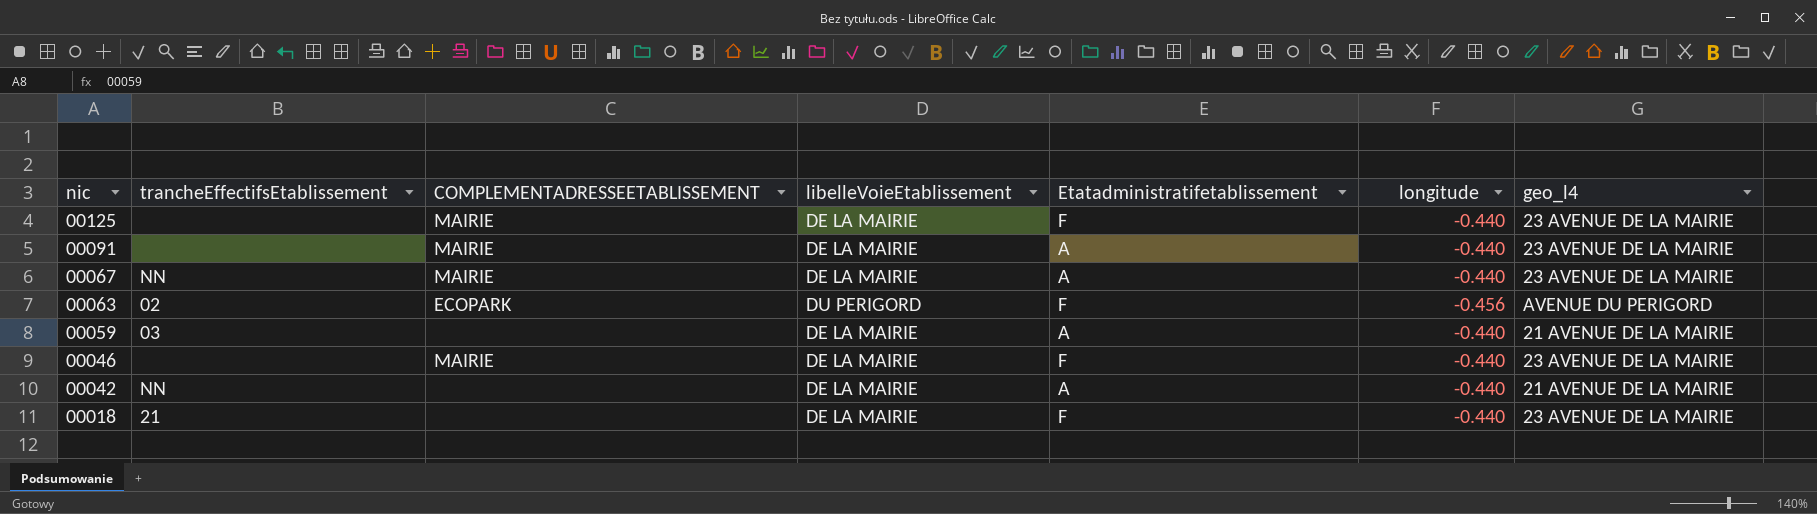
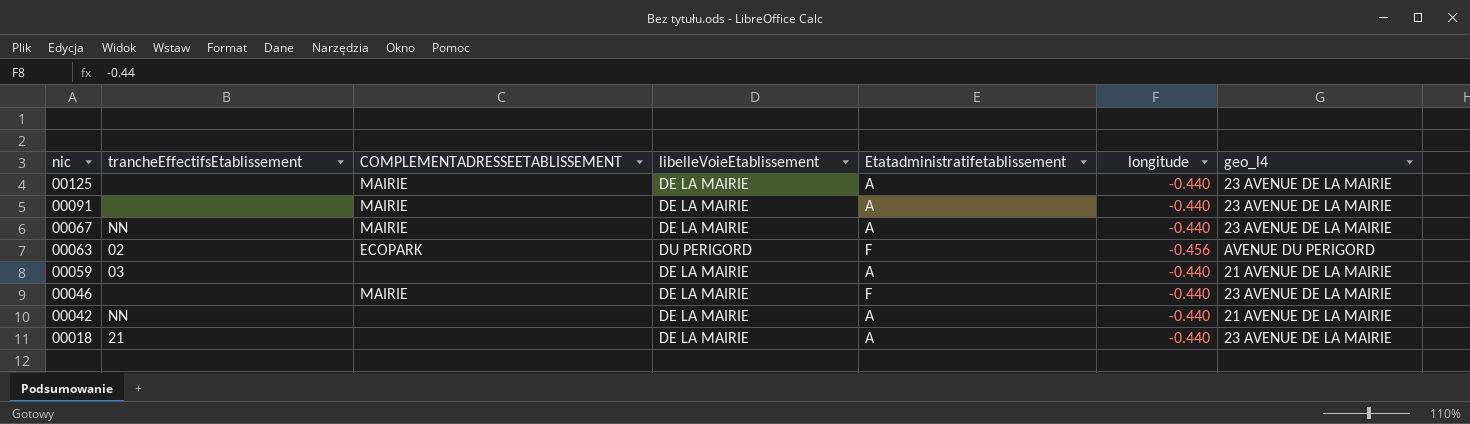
00125 | Etatadministratifetablissement: F -> A
00018 | Etatadministratifetablissement: F -> A

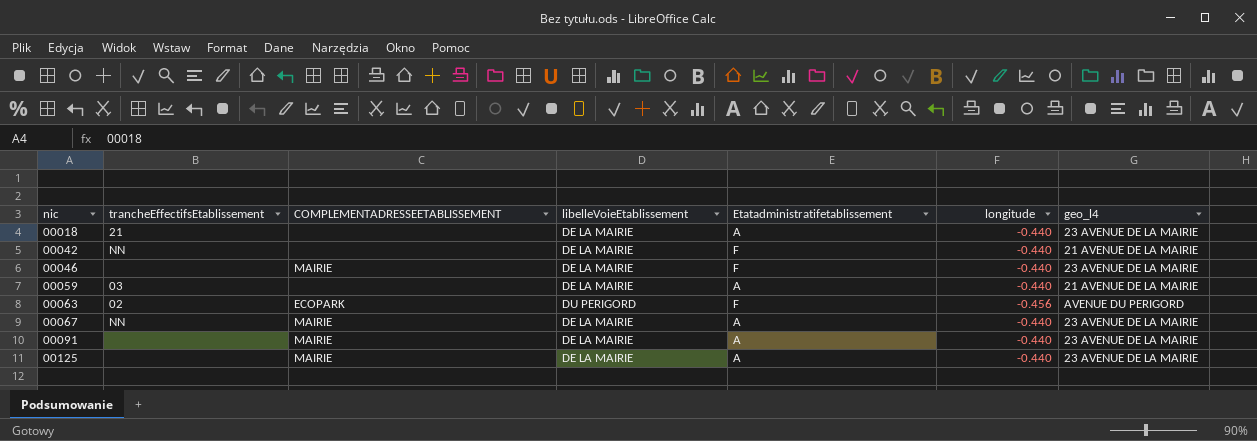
row order: nic descending -> nic ascending
00042 | Etatadministratifetablissement: A -> F

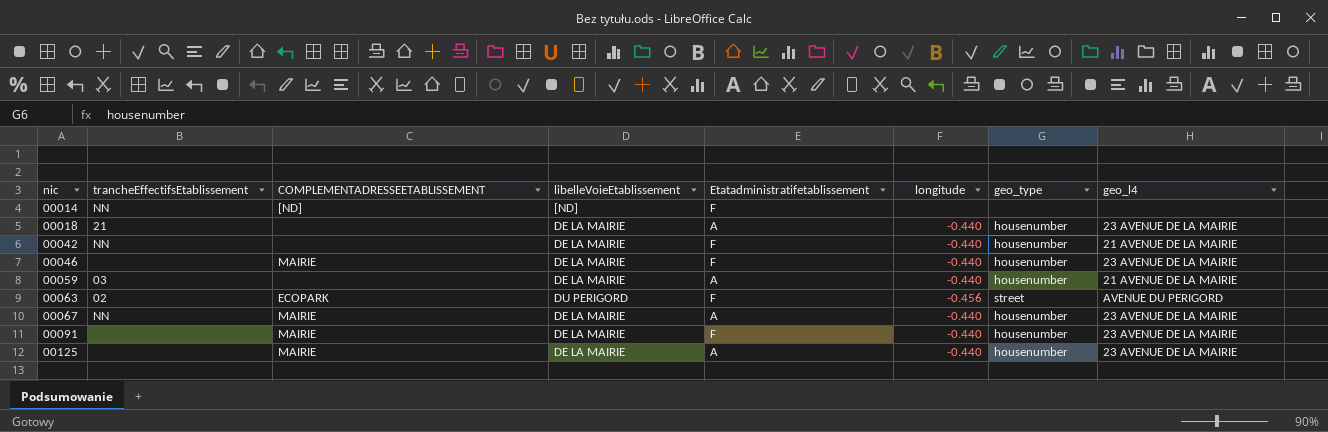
column geo_type | position: none -> 7
row 00014: none -> NN | [ND] | [ND] | F | none | none | none
00091 | Etatadministratifetablissement: A -> F

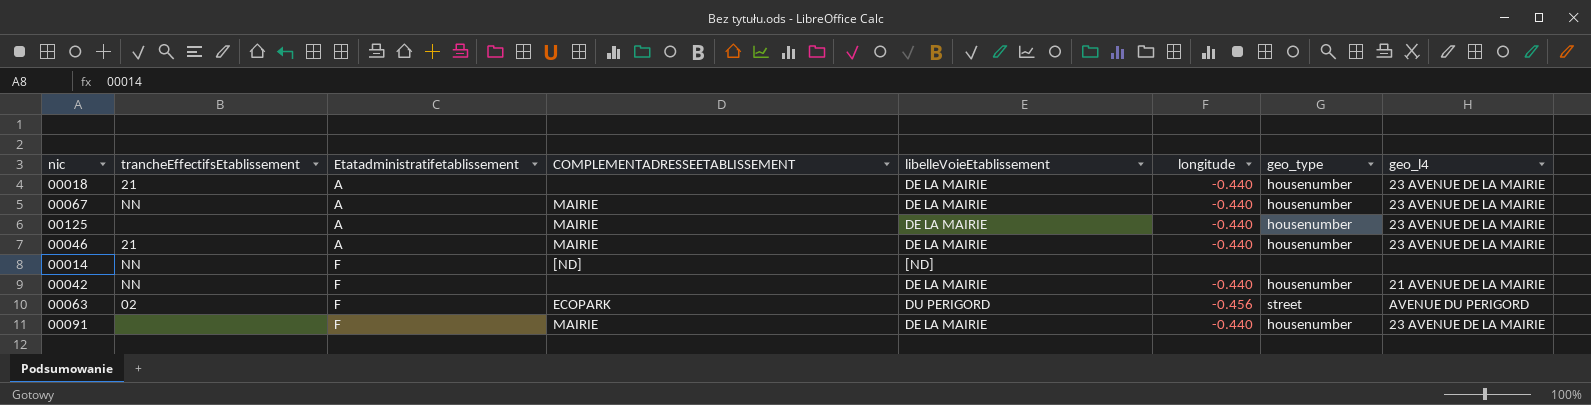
row order: nic ascending -> Etatadministratifetablissement ascending
column Etatadministratifetablissement | position: 5 -> 3
row 00059: 03 | none | DE LA MAIRIE | A | -0.440 | housenumber | 21 AVENUE DE LA MAIRIE -> none
00046 | trancheEffectifsEtablissement: none -> 21
00046 | Etatadministratifetablissement: F -> A

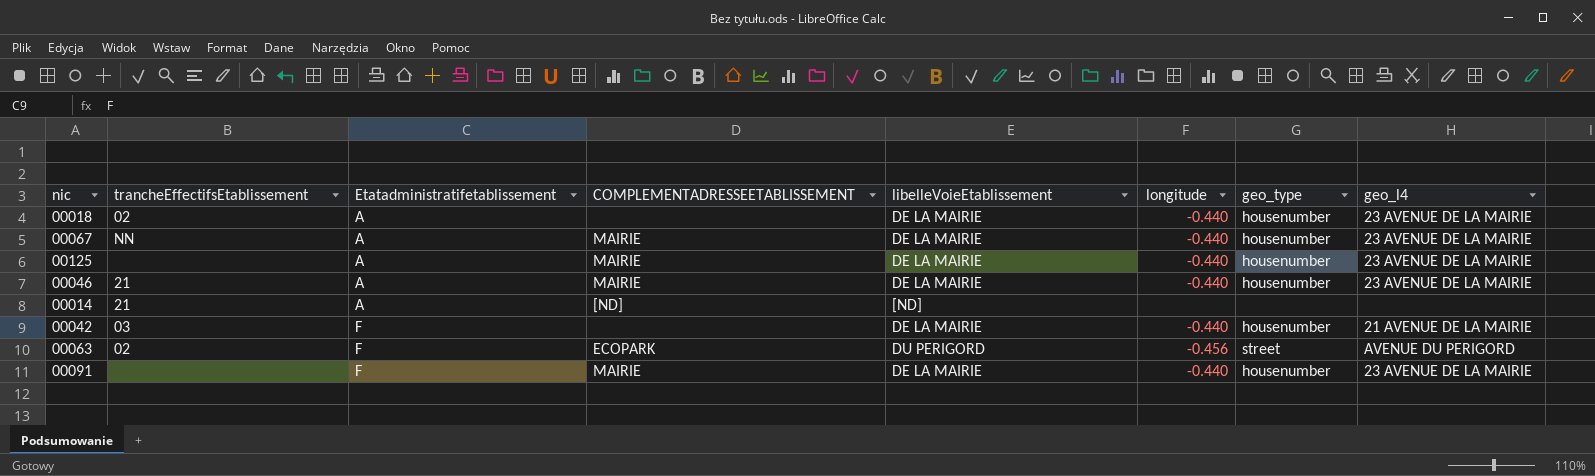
00018 | trancheEffectifsEtablissement: 21 -> 02
00014 | trancheEffectifsEtablissement: NN -> 21
00014 | Etatadministratifetablissement: F -> A
00042 | trancheEffectifsEtablissement: NN -> 03

